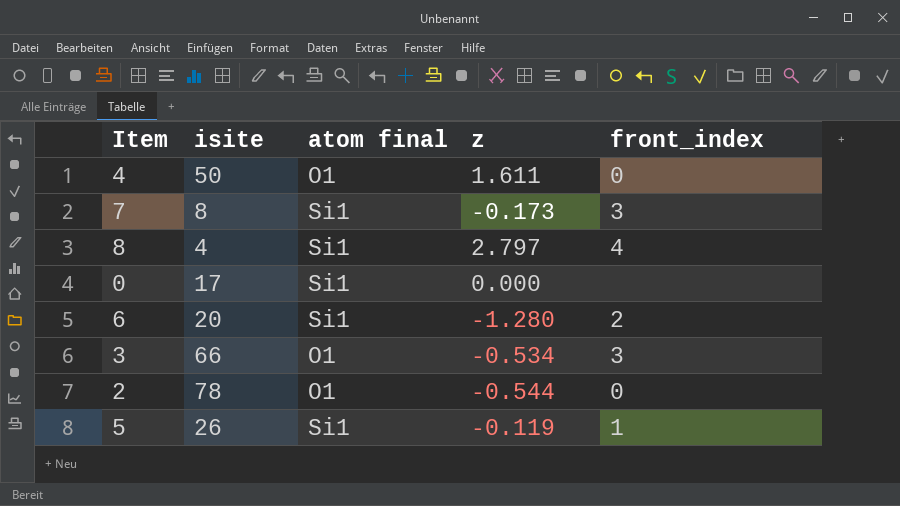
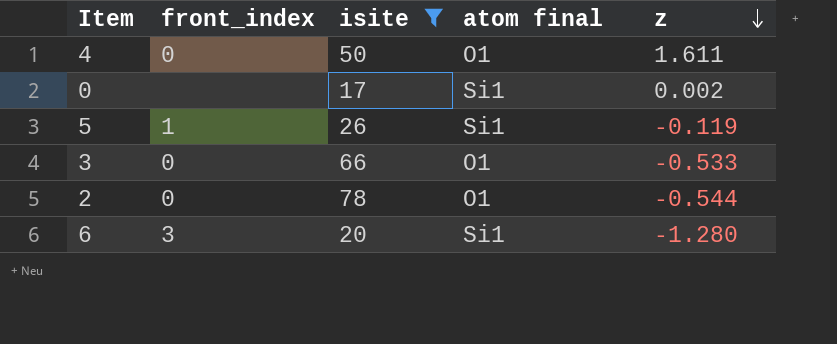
filter: none -> isite >= 17
row order: none -> z descending
column front_index | position: 5 -> 2
0 | z: 0.000 -> 0.002
3 | front_index: 3 -> 0
3 | z: -0.534 -> -0.533
6 | front_index: 2 -> 3

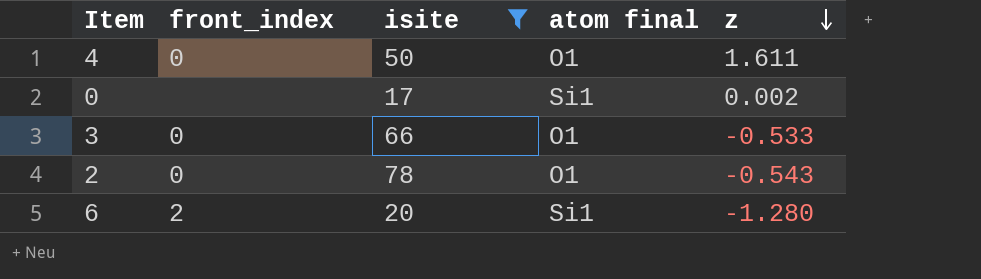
row 5: 1 | 26 | Si1 | -0.119 -> none
2 | z: -0.544 -> -0.543
6 | front_index: 3 -> 2

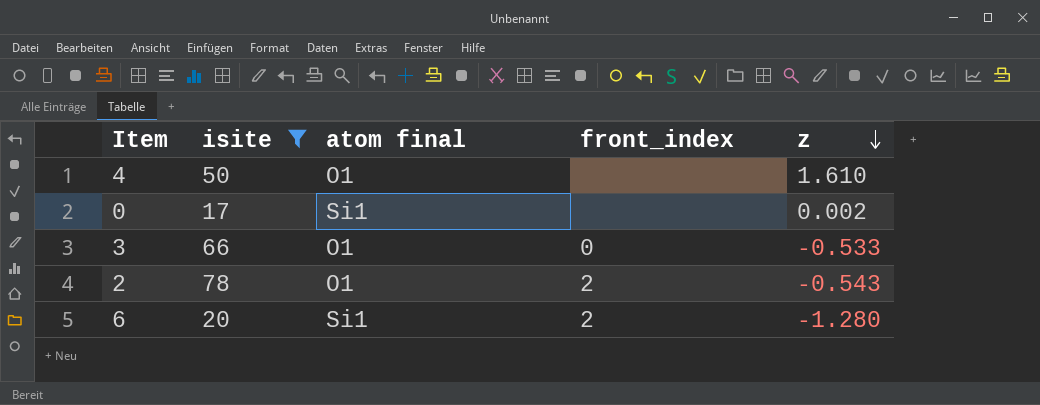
column front_index | position: 2 -> 4
4 | front_index: 0 -> none
4 | z: 1.611 -> 1.610
2 | front_index: 0 -> 2

